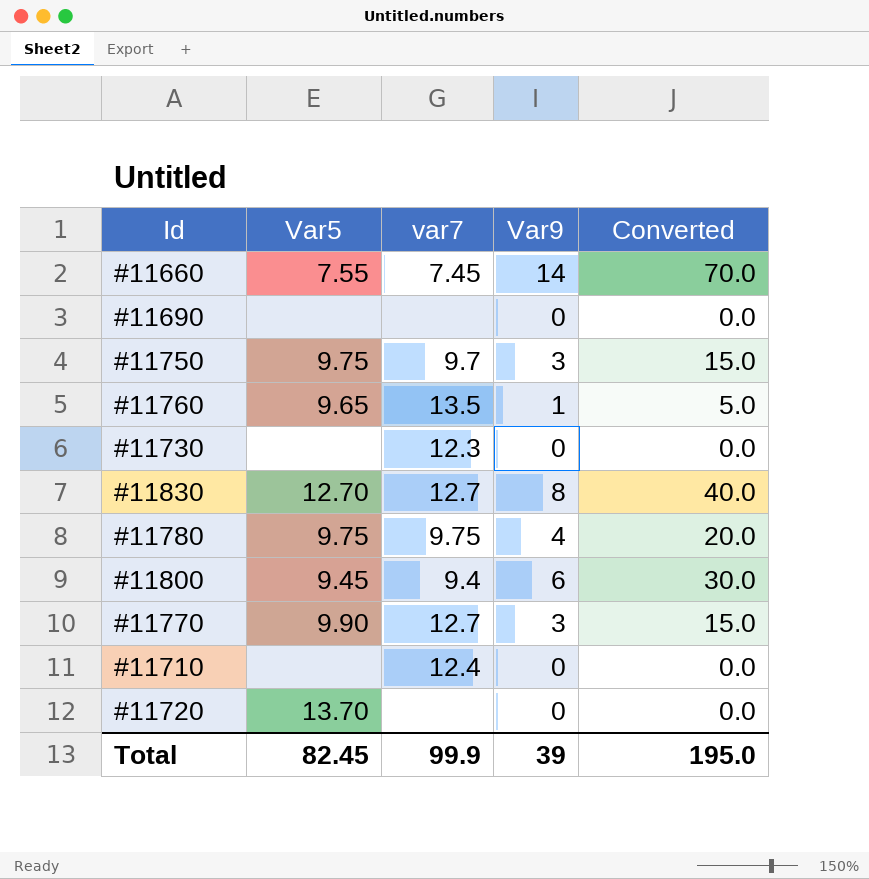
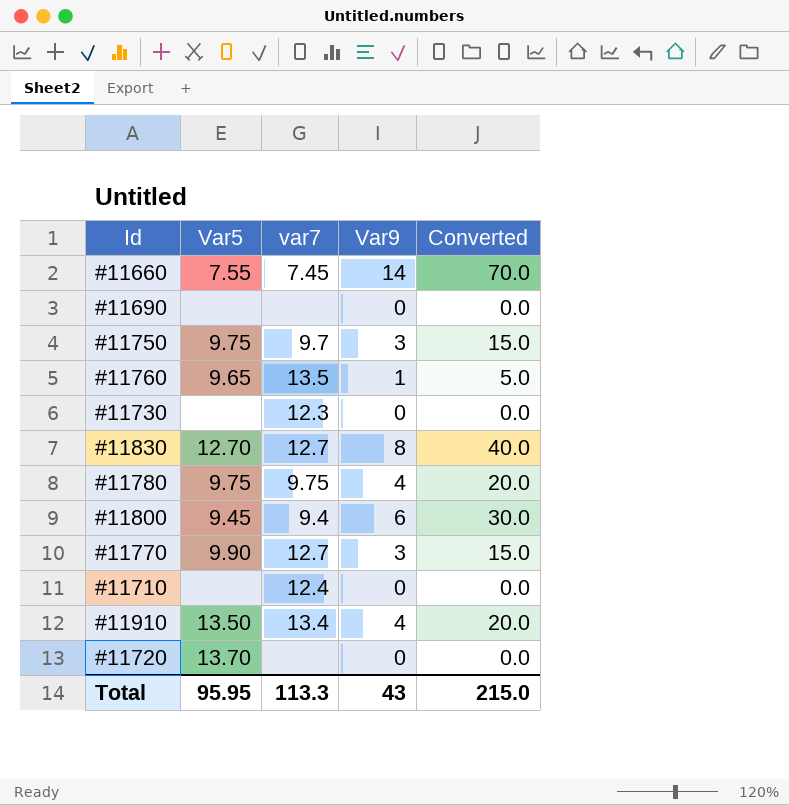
row #11910: none -> 13.50 | 13.4 | 4 | 20.0
Total | Var5: 82.45 -> 95.95
Total | var7: 99.9 -> 113.3
Total | Var9: 39 -> 43
Total | Converted: 195.0 -> 215.0

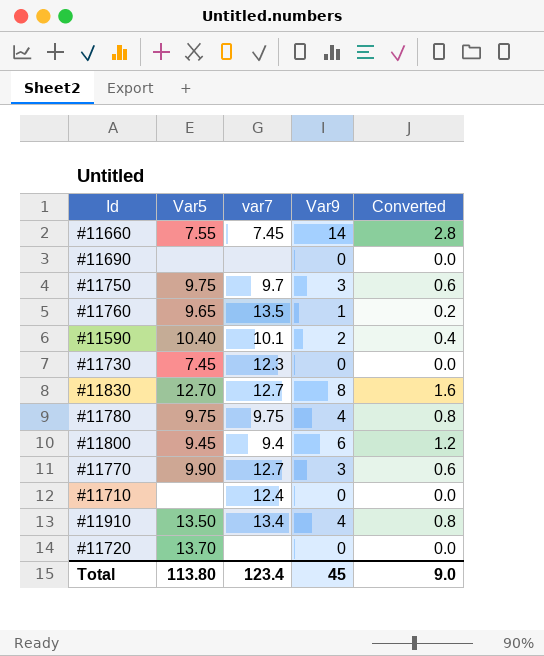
column Converted | formula: [Var9] * 5 -> [Var9] * 0.2
row #11590: none -> 10.40 | 10.1 | 2 | 0.4
#11730 | Var5: none -> 7.45
Total | Var5: 95.95 -> 113.80
Total | var7: 113.3 -> 123.4
Total | Var9: 43 -> 45
Total | Converted: 215.0 -> 9.0

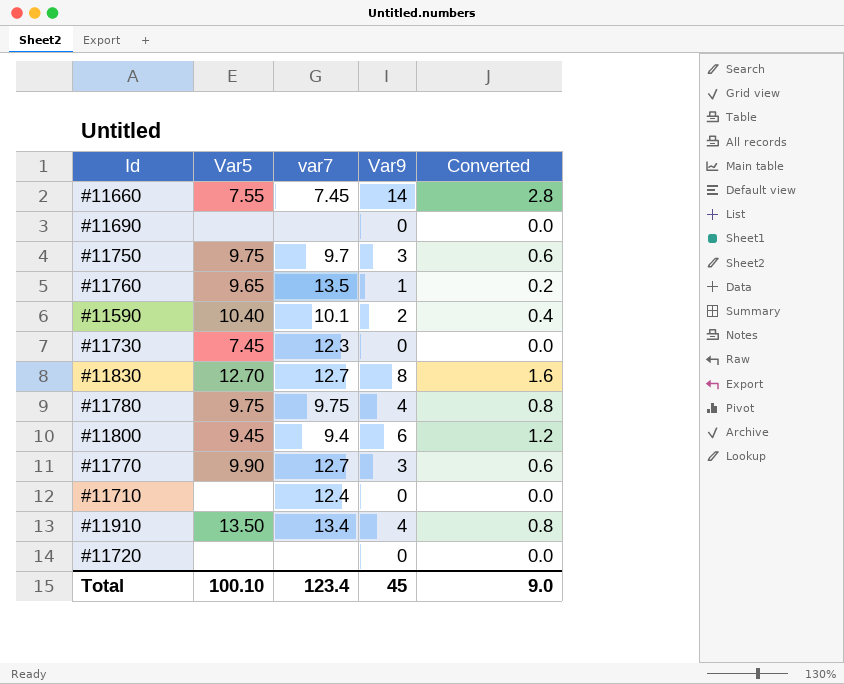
#11720 | Var5: 13.70 -> none
Total | Var5: 113.80 -> 100.10

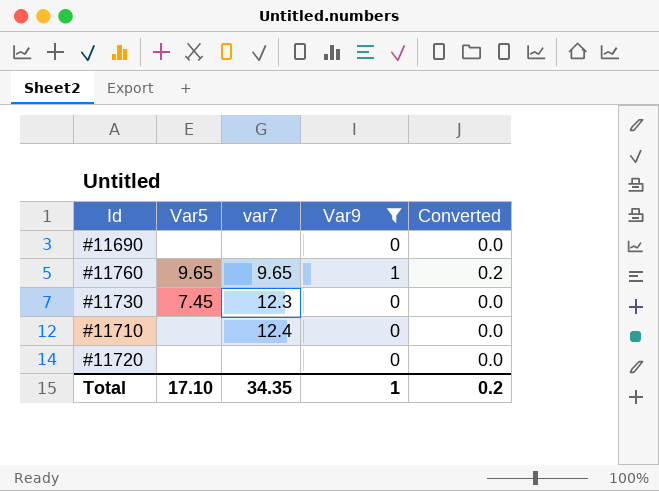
filter: none -> Var9 <= 1
#11760 | var7: 13.5 -> 9.65
Total | Var5: 100.10 -> 17.10
Total | var7: 123.4 -> 34.35
Total | Var9: 45 -> 1
Total | Converted: 9.0 -> 0.2

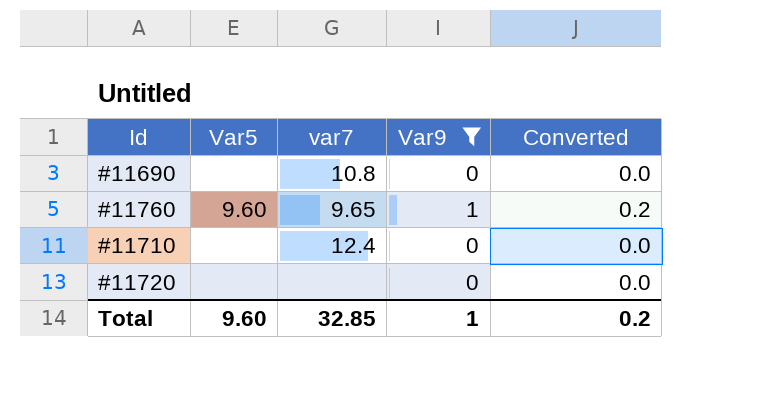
row #11730: 7.45 | 12.3 | 0 | 0.0 -> none
#11690 | var7: none -> 10.8
#11760 | Var5: 9.65 -> 9.60
Total | Var5: 17.10 -> 9.60
Total | var7: 34.35 -> 32.85

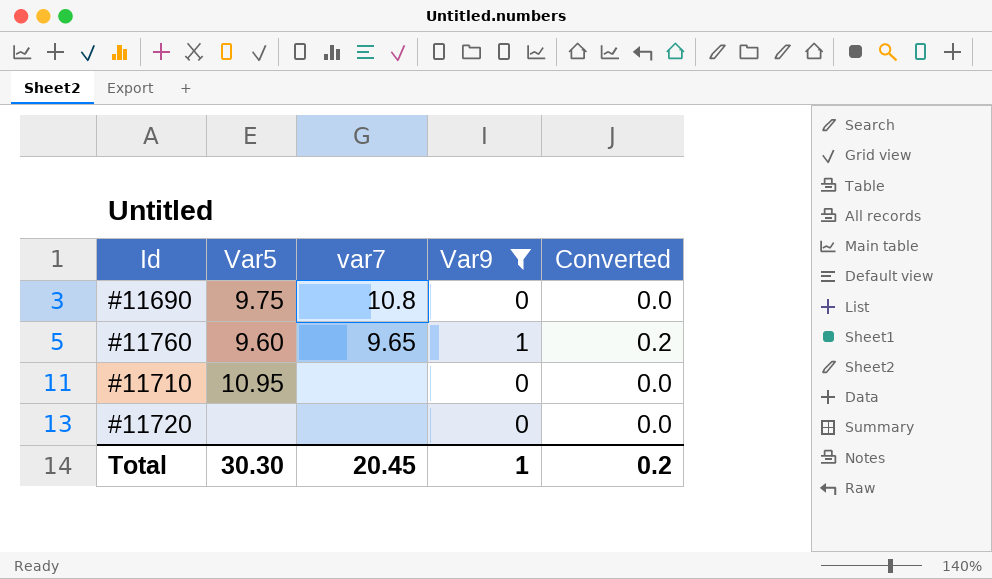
#11690 | Var5: none -> 9.75
#11710 | Var5: none -> 10.95
#11710 | var7: 12.4 -> none
Total | Var5: 9.60 -> 30.30
Total | var7: 32.85 -> 20.45

